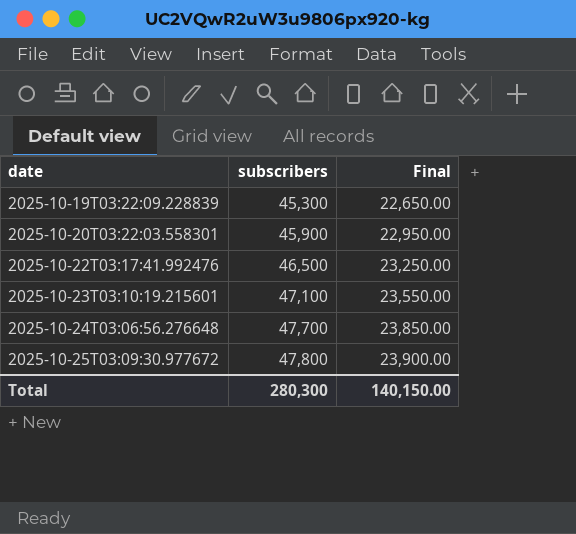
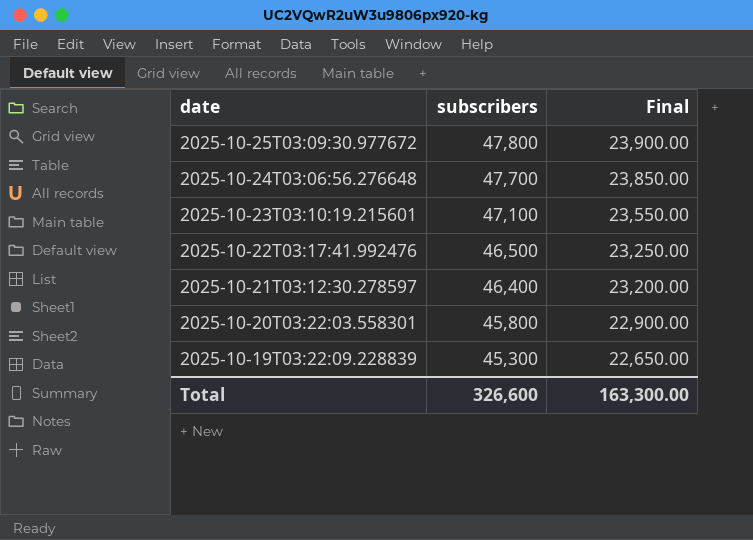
row order: date ascending -> date descending
row 2025-10-21T03:12:30.278597: none -> 46,400 | 23,200.00
2025-10-20T03:22:03.558301 | subscribers: 45,900 -> 45,800
2025-10-20T03:22:03.558301 | Final: 22,950.00 -> 22,900.00
Total | subscribers: 280,300 -> 326,600
Total | Final: 140,150.00 -> 163,300.00

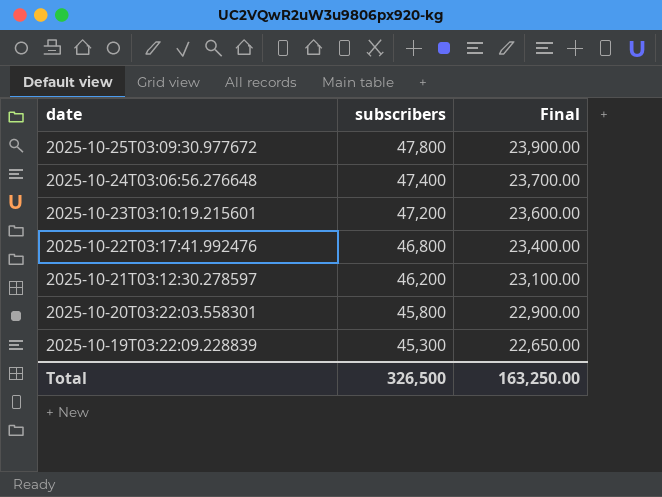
2025-10-24T03:06:56.276648 | subscribers: 47,700 -> 47,400
2025-10-24T03:06:56.276648 | Final: 23,850.00 -> 23,700.00
2025-10-23T03:10:19.215601 | subscribers: 47,100 -> 47,200
2025-10-23T03:10:19.215601 | Final: 23,550.00 -> 23,600.00
2025-10-22T03:17:41.992476 | subscribers: 46,500 -> 46,800
2025-10-22T03:17:41.992476 | Final: 23,250.00 -> 23,400.00
2025-10-21T03:12:30.278597 | subscribers: 46,400 -> 46,200
2025-10-21T03:12:30.278597 | Final: 23,200.00 -> 23,100.00
Total | subscribers: 326,600 -> 326,500
Total | Final: 163,300.00 -> 163,250.00

